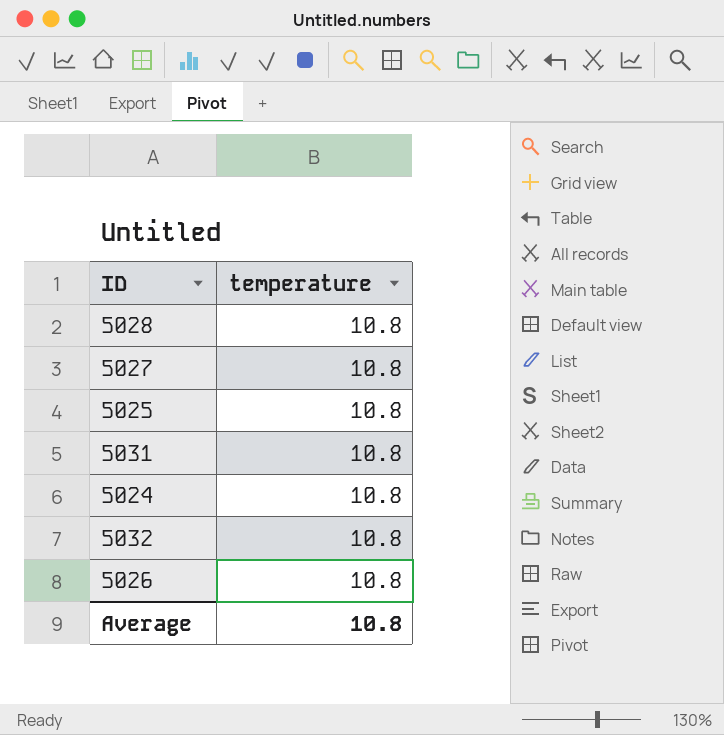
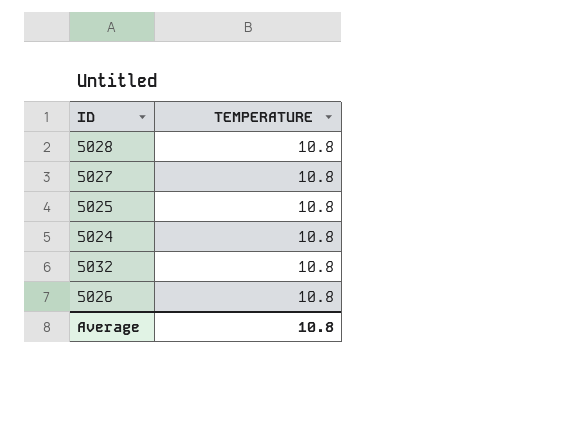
column name: temperature -> TEMPERATURE
row 5031: 10.8 -> none

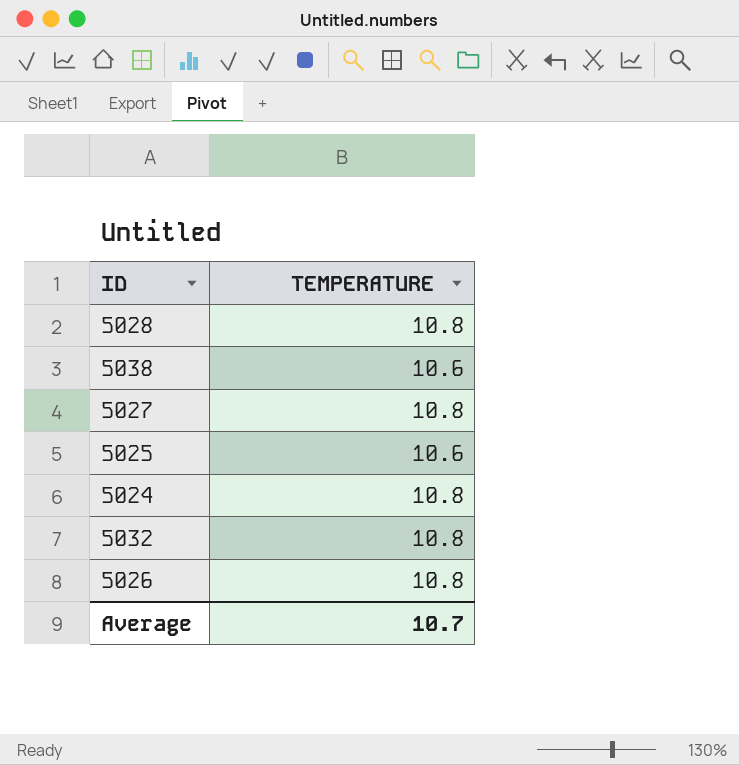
row 5038: none -> 10.6
5025 | TEMPERATURE: 10.8 -> 10.6
Average | TEMPERATURE: 10.8 -> 10.7

